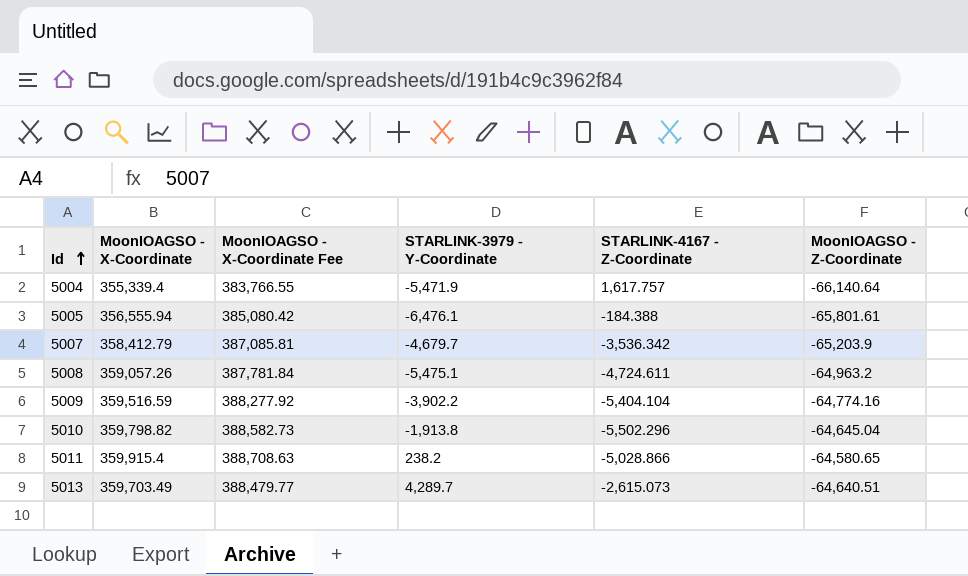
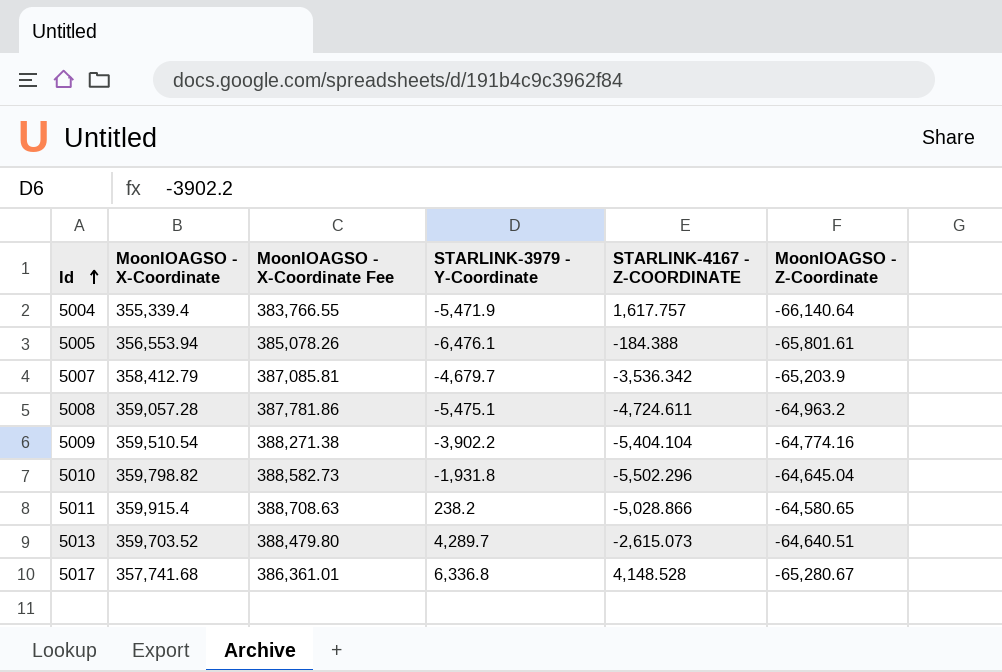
column name: STARLINK-4167 - Z-Coordinate -> STARLINK-4167 - Z-COORDINATE
5005 | MoonIOAGSO - X-Coordinate: 356,555.94 -> 356,553.94
5005 | MoonIOAGSO - X-Coordinate Fee: 385,080.42 -> 385,078.26
5008 | MoonIOAGSO - X-Coordinate: 359,057.26 -> 359,057.28
5008 | MoonIOAGSO - X-Coordinate Fee: 387,781.84 -> 387,781.86
5009 | MoonIOAGSO - X-Coordinate: 359,516.59 -> 359,510.54
5009 | MoonIOAGSO - X-Coordinate Fee: 388,277.92 -> 388,271.38
5010 | STARLINK-3979 - Y-Coordinate: -1,913.8 -> -1,931.8
5013 | MoonIOAGSO - X-Coordinate: 359,703.49 -> 359,703.52
5013 | MoonIOAGSO - X-Coordinate Fee: 388,479.77 -> 388,479.80
row 5017: none -> 357,741.68 | 386,361.01 | 6,336.8 | 4,148.528 | -65,280.67

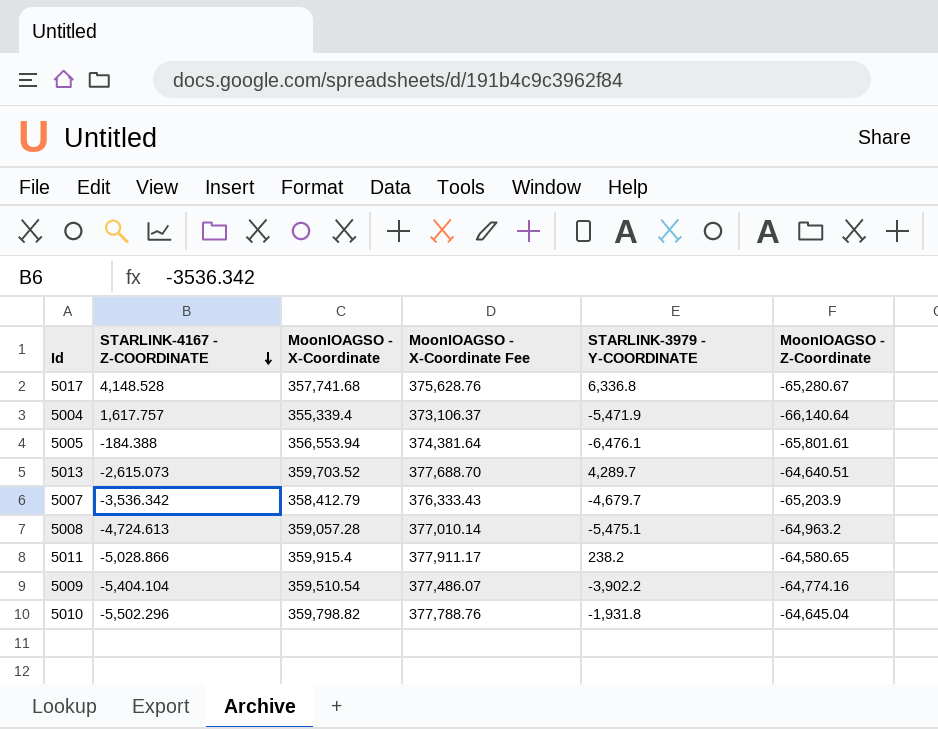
row order: Id ascending -> STARLINK-4167 - Z-COORDINATE descending
column STARLINK-4167 - Z-COORDINATE | position: 5 -> 2
column MoonIOAGSO - X-Coordinate Fee | formula: [MoonIOAGSO - X-Coordinate] * 1.08 -> [MoonIOAGSO - X-Coordinate] * 1.05
column name: STARLINK-3979 - Y-Coordinate -> STARLINK-3979 - Y-COORDINATE
5008 | STARLINK-4167 - Z-COORDINATE: -4,724.611 -> -4,724.613

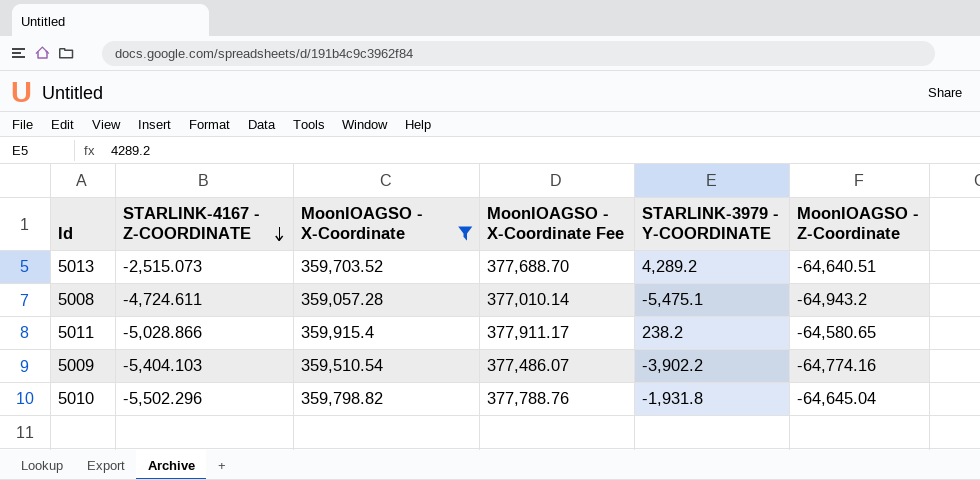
filter: none -> MoonIOAGSO - X-Coordinate >= 359,057.28
5013 | STARLINK-4167 - Z-COORDINATE: -2,615.073 -> -2,515.073
5013 | STARLINK-3979 - Y-COORDINATE: 4,289.7 -> 4,289.2
5008 | STARLINK-4167 - Z-COORDINATE: -4,724.613 -> -4,724.611
5008 | MoonIOAGSO - Z-Coordinate: -64,963.2 -> -64,943.2
5009 | STARLINK-4167 - Z-COORDINATE: -5,404.104 -> -5,404.103

